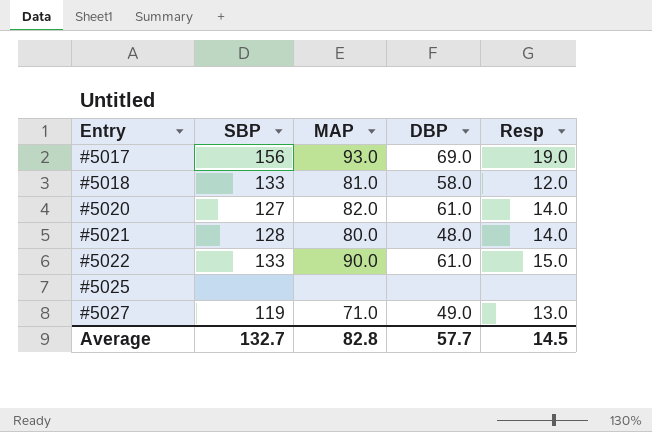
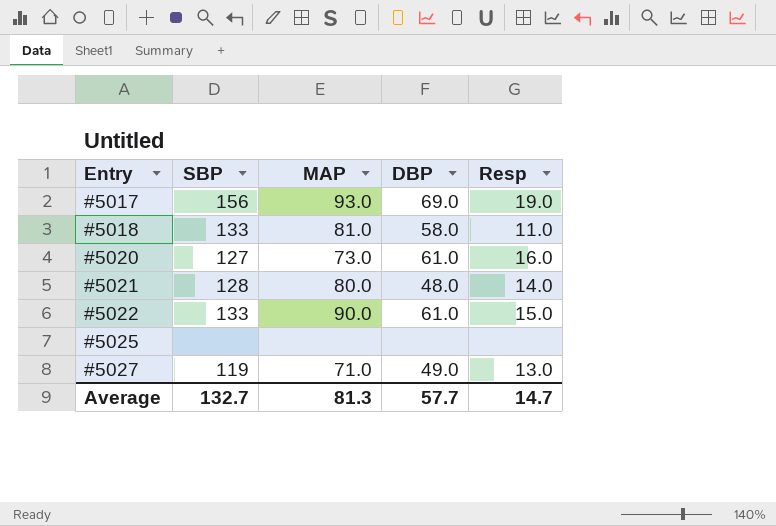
#5018 | Resp: 12.0 -> 11.0
#5020 | MAP: 82.0 -> 73.0
#5020 | Resp: 14.0 -> 16.0
Average | MAP: 82.8 -> 81.3
Average | Resp: 14.5 -> 14.7

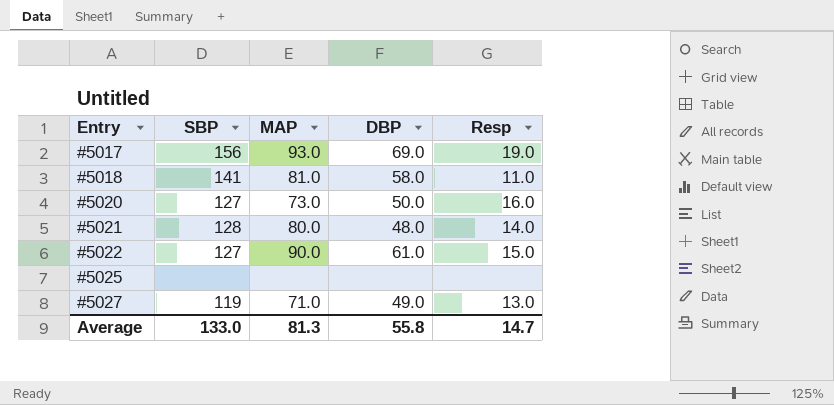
#5018 | SBP: 133 -> 141
#5020 | DBP: 61.0 -> 50.0
#5022 | SBP: 133 -> 127
Average | SBP: 132.7 -> 133.0
Average | DBP: 57.7 -> 55.8

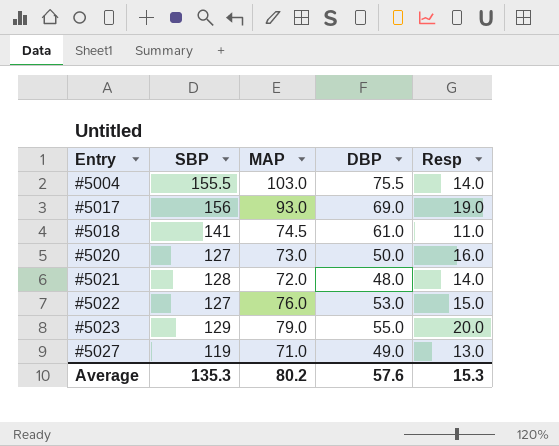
row #5025: none | none | none | none -> none
row #5004: none -> 155.5 | 103.0 | 75.5 | 14.0
#5018 | MAP: 81.0 -> 74.5
#5018 | DBP: 58.0 -> 61.0
#5021 | MAP: 80.0 -> 72.0
#5022 | MAP: 90.0 -> 76.0
#5022 | DBP: 61.0 -> 53.0
row #5023: none -> 129 | 79.0 | 55.0 | 20.0
Average | SBP: 133.0 -> 135.3
Average | MAP: 81.3 -> 80.2
Average | DBP: 55.8 -> 57.6
Average | Resp: 14.7 -> 15.3

